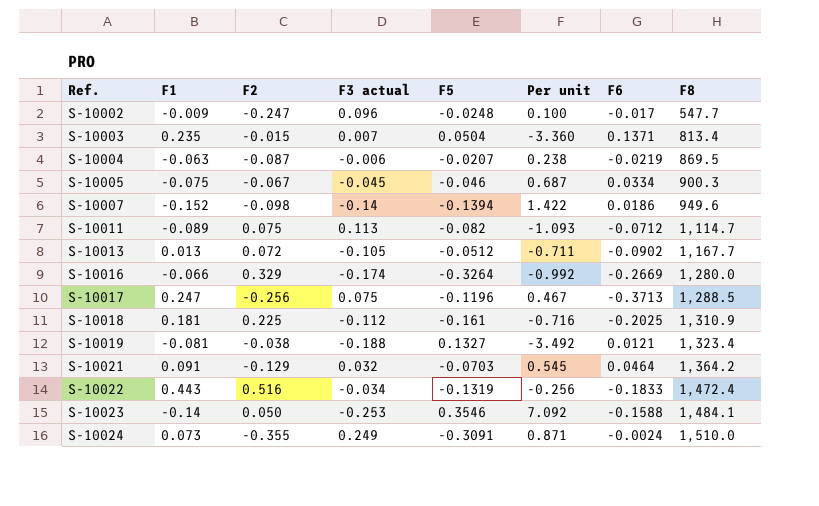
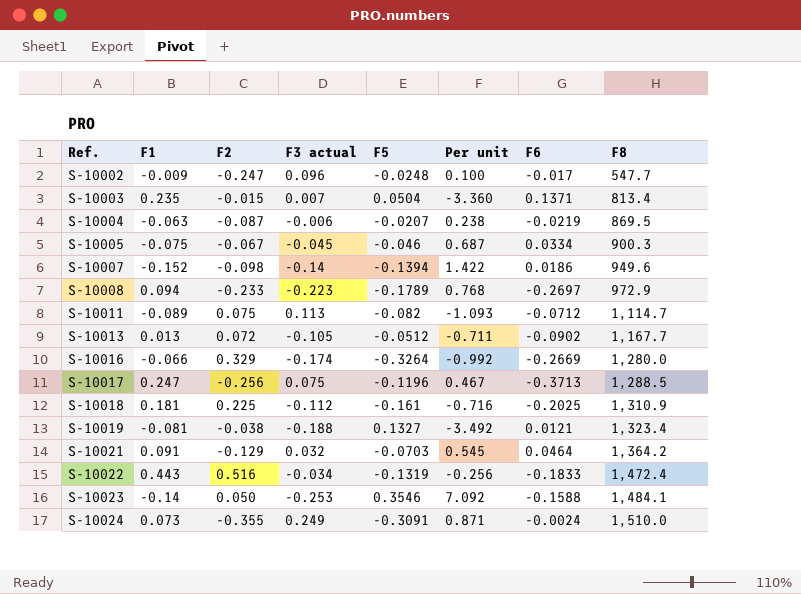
row S-10008: none -> 0.094 | -0.233 | -0.223 | -0.1789 | 0.768 | -0.2697 | 972.9

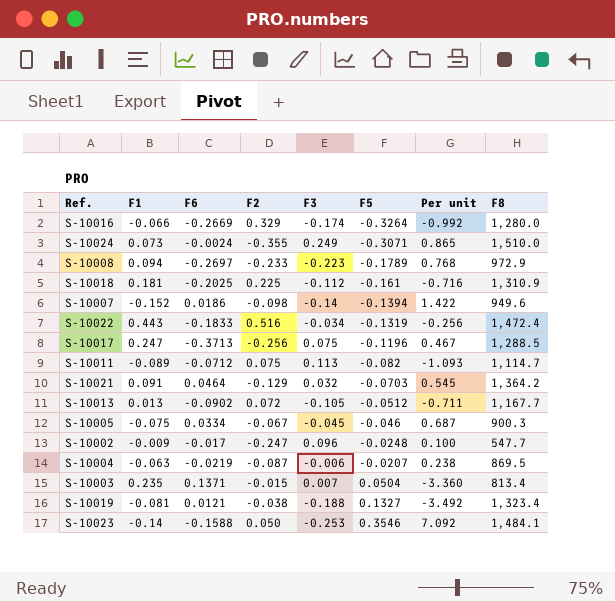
row order: Ref. ascending -> F5 ascending
column F6 | position: 7 -> 3
column name: F3 actual -> F3
S-10024 | F5: -0.3091 -> -0.3071
S-10024 | Per unit: 0.871 -> 0.865

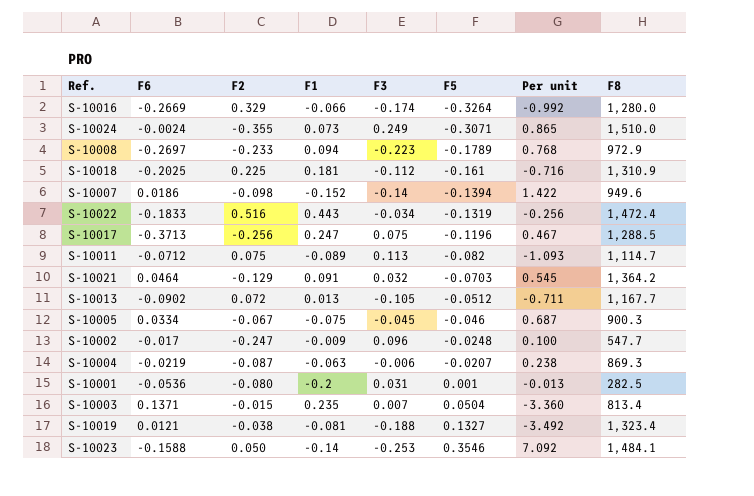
column F1 | position: 2 -> 4
S-10004 | F8: 869.5 -> 869.3
row S-10001: none -> -0.0536 | -0.080 | -0.2 | 0.031 | 0.001 | -0.013 | 282.5

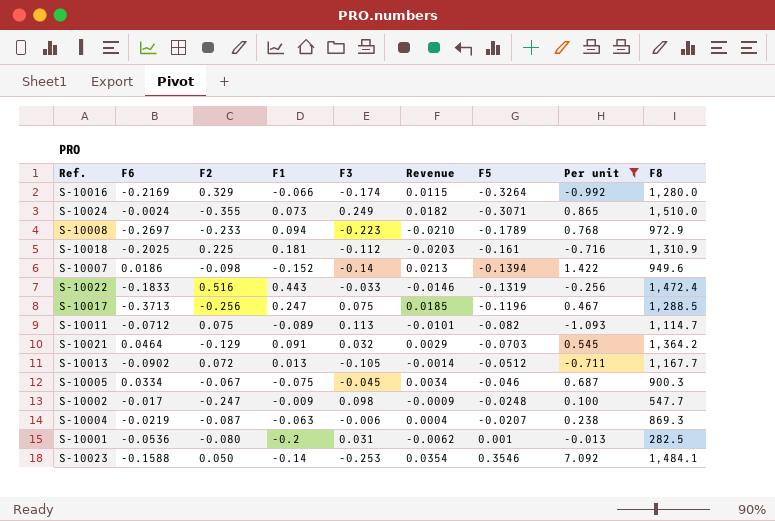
filter: none -> Per unit >= -1.093
column Revenue | formula: none -> [F1] * [F3]
S-10016 | F6: -0.2669 -> -0.2169
S-10022 | F3: -0.034 -> -0.033
S-10002 | F3: 0.096 -> 0.098

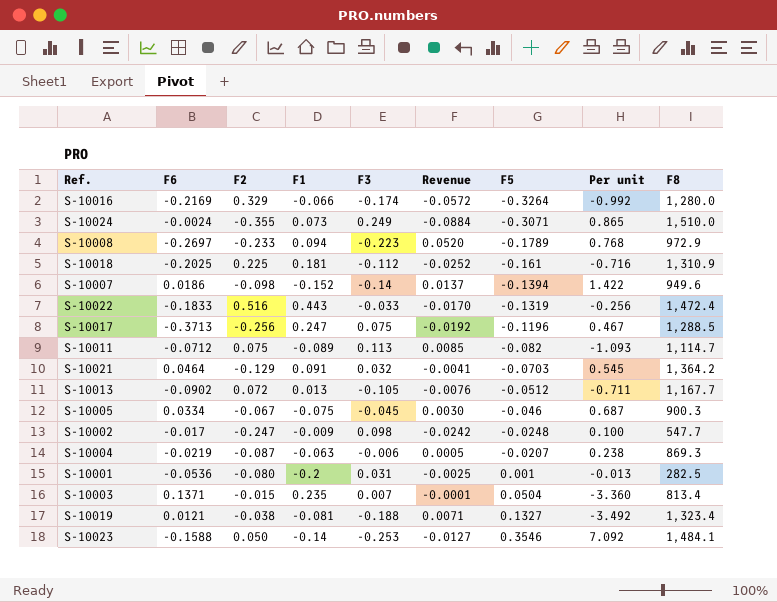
filter: Per unit >= -1.093 -> none
column Revenue | formula: [F1] * [F3] -> [F2] * [F3]

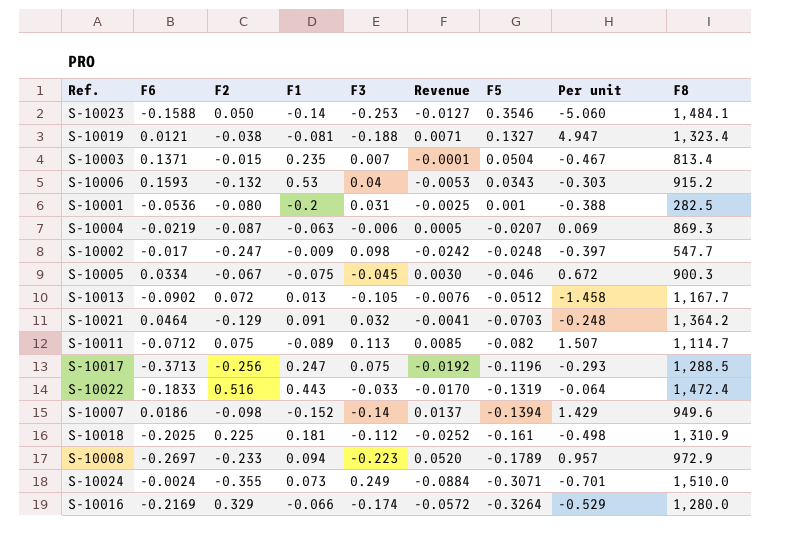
row order: F5 ascending -> F5 descending
column Per unit | formula: [F5] / [F2] -> [F3] / [F2]
row S-10006: none -> 0.1593 | -0.132 | 0.53 | 0.04 | -0.0053 | 0.0343 | -0.303 | 915.2

